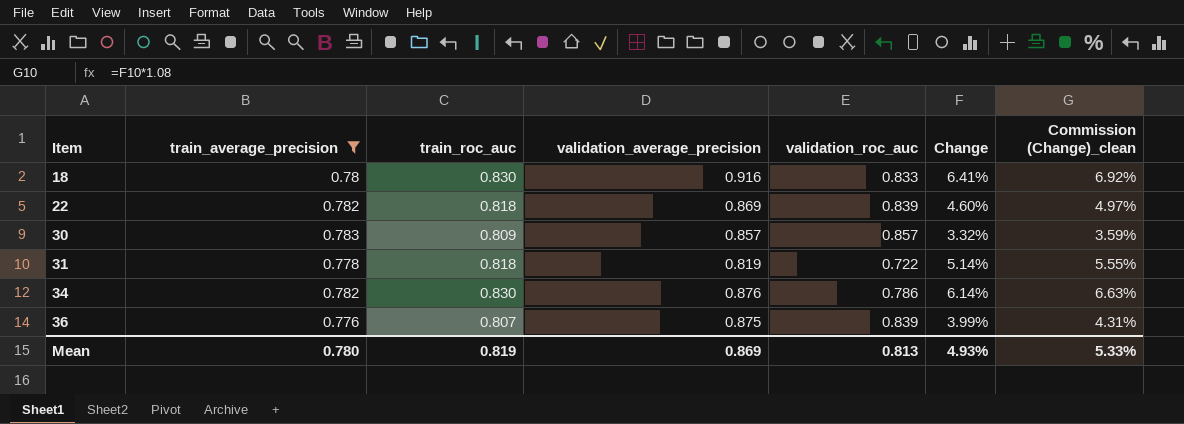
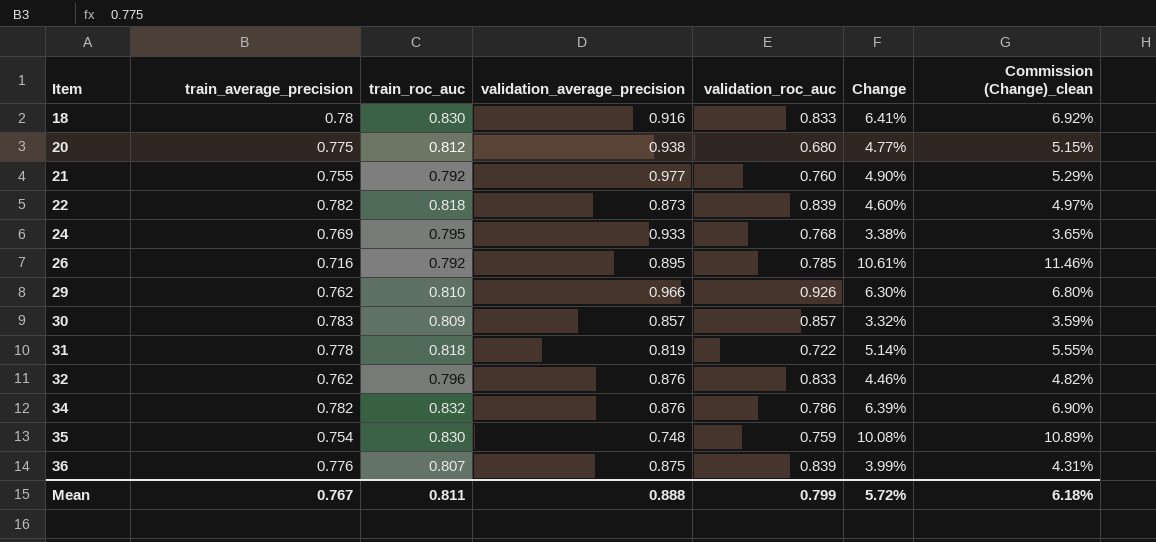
filter: train_average_precision >= 0.776 -> none
22 | validation_average_precision: 0.869 -> 0.873
34 | train_roc_auc: 0.830 -> 0.832
34 | Change: 6.14% -> 6.39%
34 | Commission (Change)_clean: 6.63% -> 6.90%
Mean | train_average_precision: 0.780 -> 0.767
Mean | train_roc_auc: 0.819 -> 0.811
Mean | validation_average_precision: 0.869 -> 0.888
Mean | validation_roc_auc: 0.813 -> 0.799
Mean | Change: 4.93% -> 5.72%
Mean | Commission (Change)_clean: 5.33% -> 6.18%

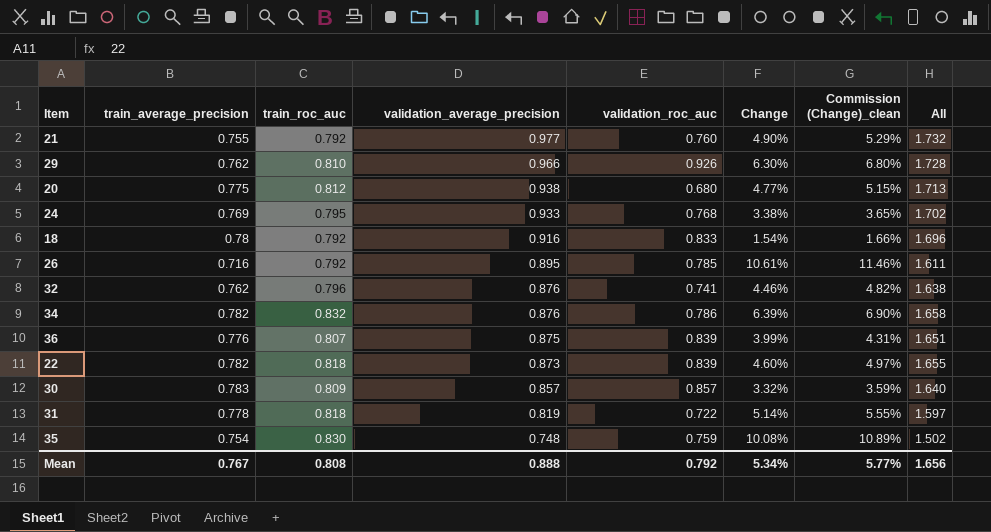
row order: Item ascending -> validation_average_precision descending
column All | formula: none -> [train_average_precision] + [validation_average_precision]
18 | train_roc_auc: 0.830 -> 0.792
18 | Change: 6.41% -> 1.54%
18 | Commission (Change)_clean: 6.92% -> 1.66%
32 | validation_roc_auc: 0.833 -> 0.741
Mean | train_roc_auc: 0.811 -> 0.808
Mean | validation_roc_auc: 0.799 -> 0.792
Mean | Change: 5.72% -> 5.34%
Mean | Commission (Change)_clean: 6.18% -> 5.77%

